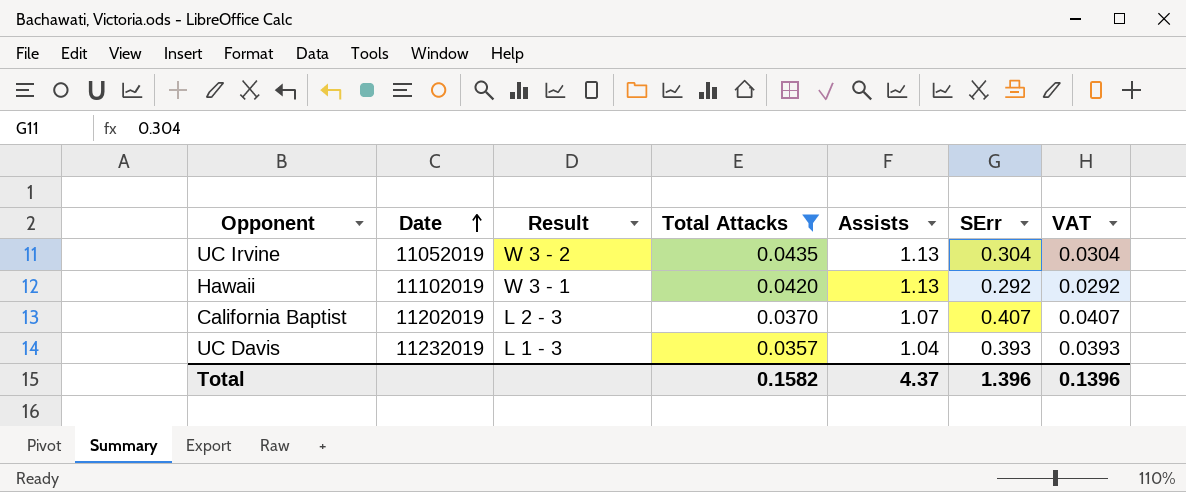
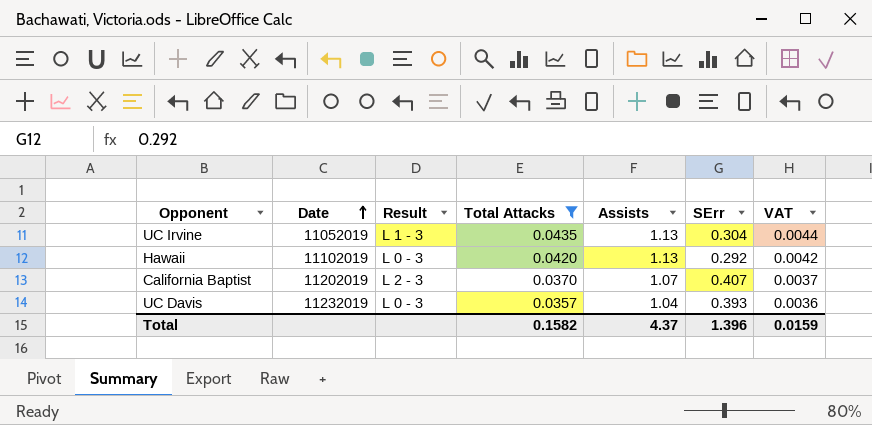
column VAT | formula: [SErr] * 0.1 -> [Total Attacks] * 0.1
UC Irvine | Result: W 3 - 2 -> L 1 - 3
Hawaii | Result: W 3 - 1 -> L 0 - 3
UC Davis | Result: L 1 - 3 -> L 0 - 3
Total | VAT: 0.1396 -> 0.0159

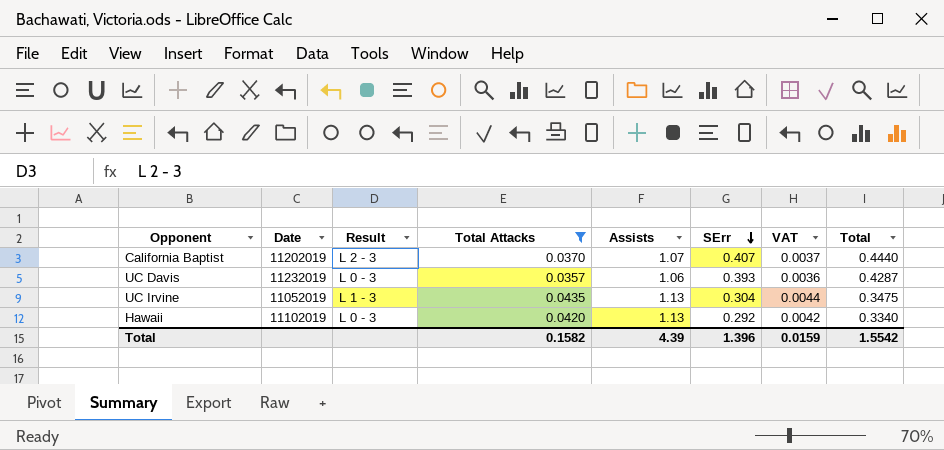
row order: Date ascending -> SErr descending
column Total | formula: none -> [Total Attacks] + [SErr]
UC Davis | Assists: 1.04 -> 1.06
Total | Assists: 4.37 -> 4.39

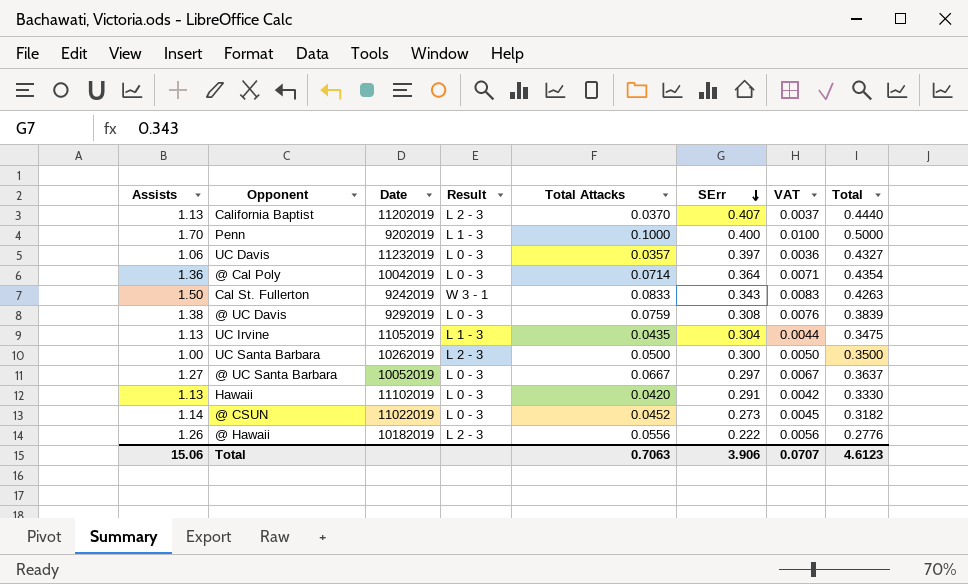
filter: Total Attacks <= 0.0435 -> none
column Assists | position: 5 -> 1
California Baptist | Assists: 1.07 -> 1.13
UC Davis | SErr: 0.393 -> 0.397
UC Davis | Total: 0.4287 -> 0.4327
Hawaii | SErr: 0.292 -> 0.291
Hawaii | Total: 0.3340 -> 0.3330
Total | Assists: 4.39 -> 15.06
Total | Total Attacks: 0.1582 -> 0.7063
Total | SErr: 1.396 -> 3.906
Total | VAT: 0.0159 -> 0.0707
Total | Total: 1.5542 -> 4.6123

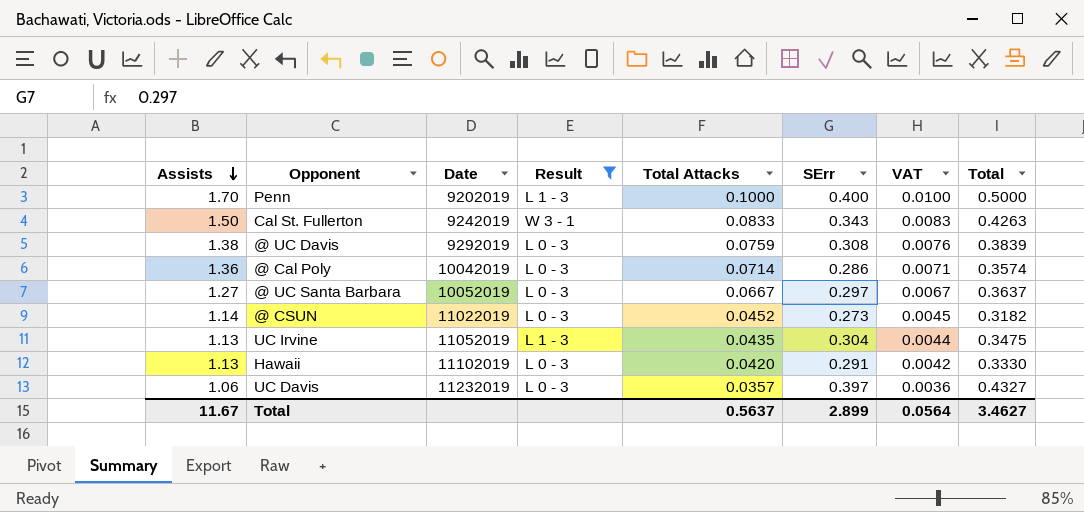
filter: none -> Result != L 2 - 3
row order: SErr descending -> Assists descending
@ Cal Poly | SErr: 0.364 -> 0.286
@ Cal Poly | Total: 0.4354 -> 0.3574
Total | Assists: 15.06 -> 11.67
Total | Total Attacks: 0.7063 -> 0.5637
Total | SErr: 3.906 -> 2.899
Total | VAT: 0.0707 -> 0.0564
Total | Total: 4.6123 -> 3.4627

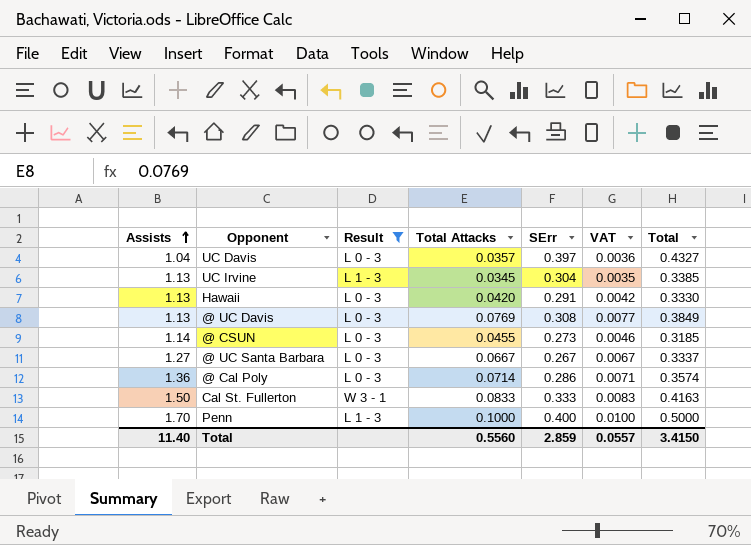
row order: Assists descending -> Assists ascending
column Date | position: 3 -> none
UC Davis | Assists: 1.06 -> 1.04
UC Irvine | Total Attacks: 0.0435 -> 0.0345
UC Irvine | VAT: 0.0044 -> 0.0035
UC Irvine | Total: 0.3475 -> 0.3385
@ UC Davis | Assists: 1.38 -> 1.13
@ UC Davis | Total Attacks: 0.0759 -> 0.0769
@ UC Davis | VAT: 0.0076 -> 0.0077
@ UC Davis | Total: 0.3839 -> 0.3849
@ CSUN | Total Attacks: 0.0452 -> 0.0455
@ CSUN | VAT: 0.0045 -> 0.0046
@ CSUN | Total: 0.3182 -> 0.3185
@ UC Santa Barbara | SErr: 0.297 -> 0.267
@ UC Santa Barbara | Total: 0.3637 -> 0.3337
Cal St. Fullerton | SErr: 0.343 -> 0.333
Cal St. Fullerton | Total: 0.4263 -> 0.4163
Total | Assists: 11.67 -> 11.40
Total | Total Attacks: 0.5637 -> 0.5560
Total | SErr: 2.899 -> 2.859
Total | VAT: 0.0564 -> 0.0557
Total | Total: 3.4627 -> 3.4150

